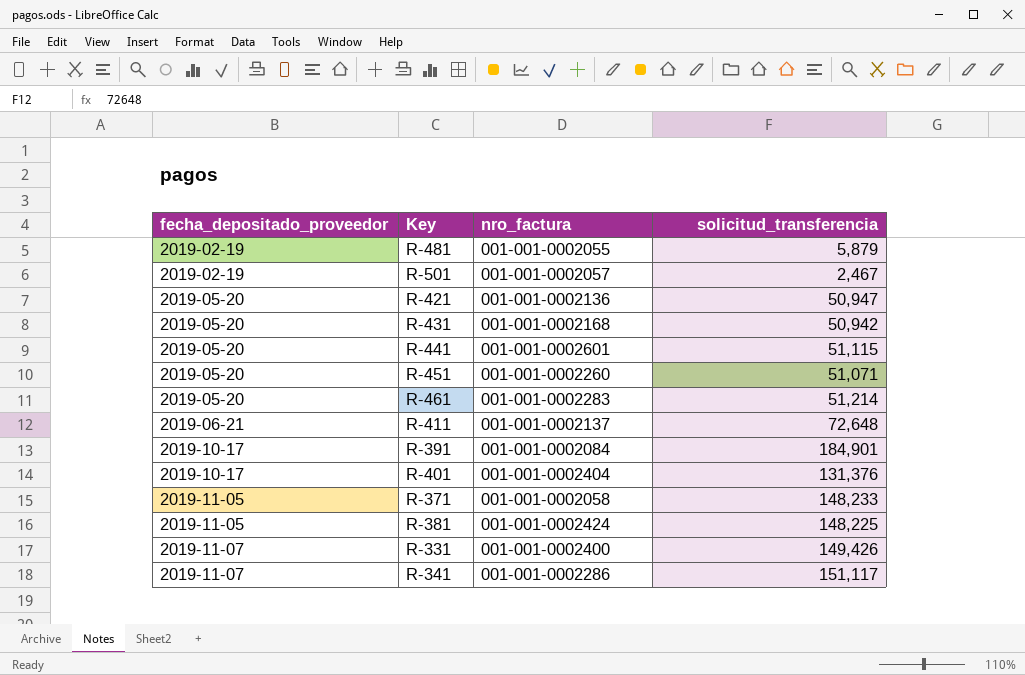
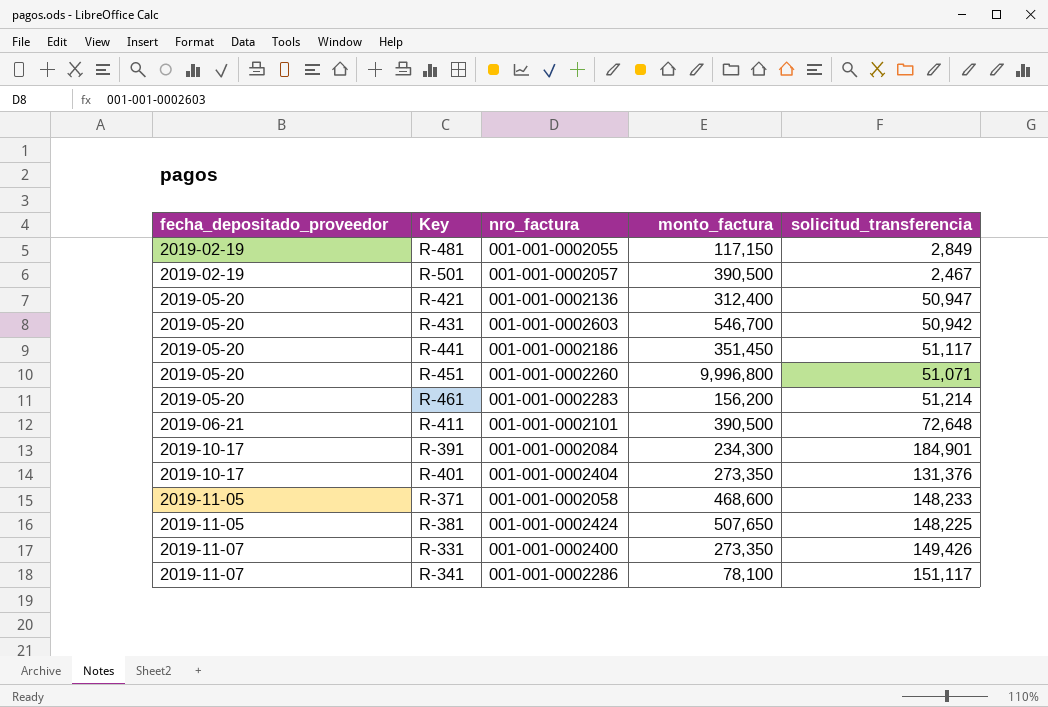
column monto_factura | position: none -> 4
R-481 | solicitud_transferencia: 5,879 -> 2,849
R-431 | nro_factura: 001-001-0002168 -> 001-001-0002603
R-441 | nro_factura: 001-001-0002601 -> 001-001-0002186
R-441 | solicitud_transferencia: 51,115 -> 51,117
R-411 | nro_factura: 001-001-0002137 -> 001-001-0002101

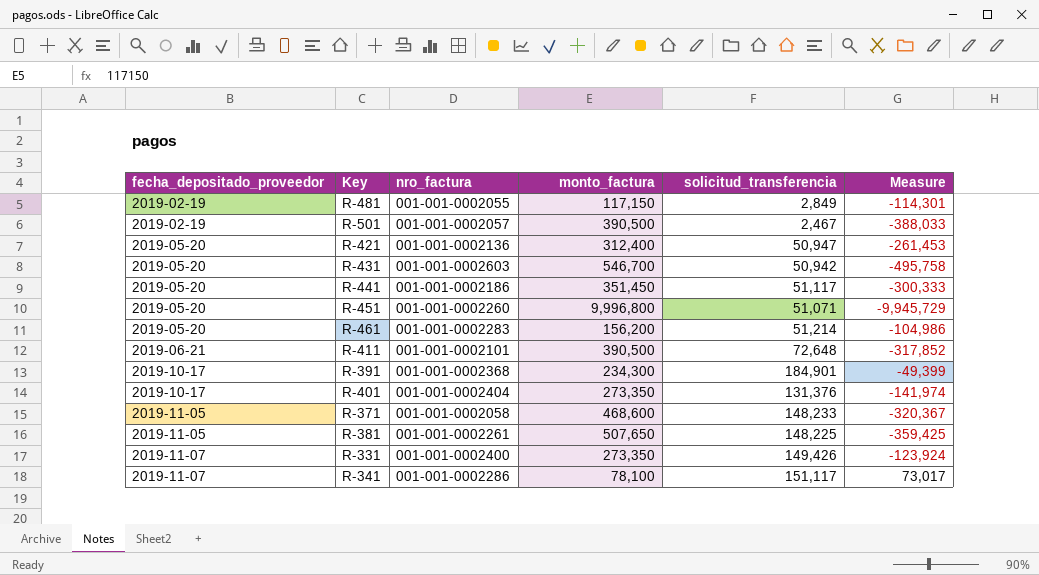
column Measure | formula: none -> [solicitud_transferencia] - [monto_factura]
R-391 | nro_factura: 001-001-0002084 -> 001-001-0002368
R-381 | nro_factura: 001-001-0002424 -> 001-001-0002261

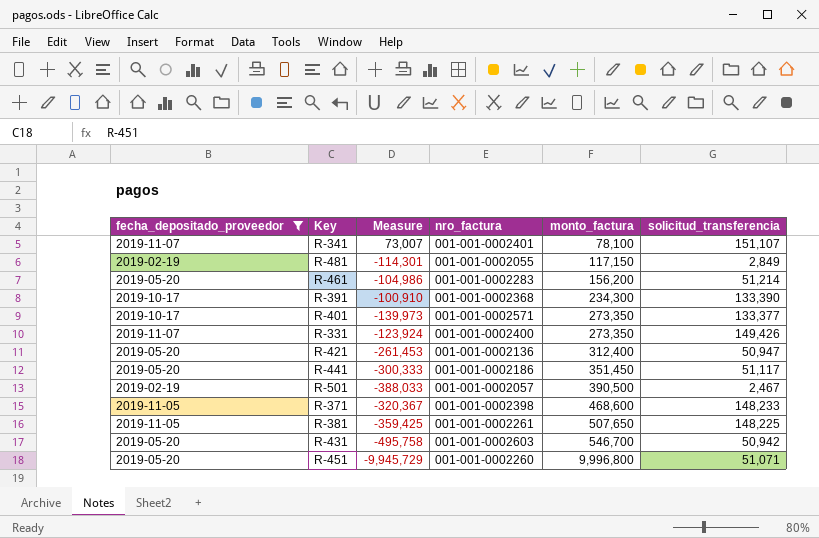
filter: none -> fecha_depositado_proveedor != 2019-06-21
row order: fecha_depositado_proveedor ascending -> monto_factura ascending
column Measure | position: 6 -> 3
R-341 | Measure: 73,017 -> 73,007
R-341 | nro_factura: 001-001-0002286 -> 001-001-0002401
R-341 | solicitud_transferencia: 151,117 -> 151,107
R-391 | Measure: -49,399 -> -100,910
R-391 | solicitud_transferencia: 184,901 -> 133,390
R-401 | Measure: -141,974 -> -139,973
R-401 | nro_factura: 001-001-0002404 -> 001-001-0002571
R-401 | solicitud_transferencia: 131,376 -> 133,377
R-371 | nro_factura: 001-001-0002058 -> 001-001-0002398

